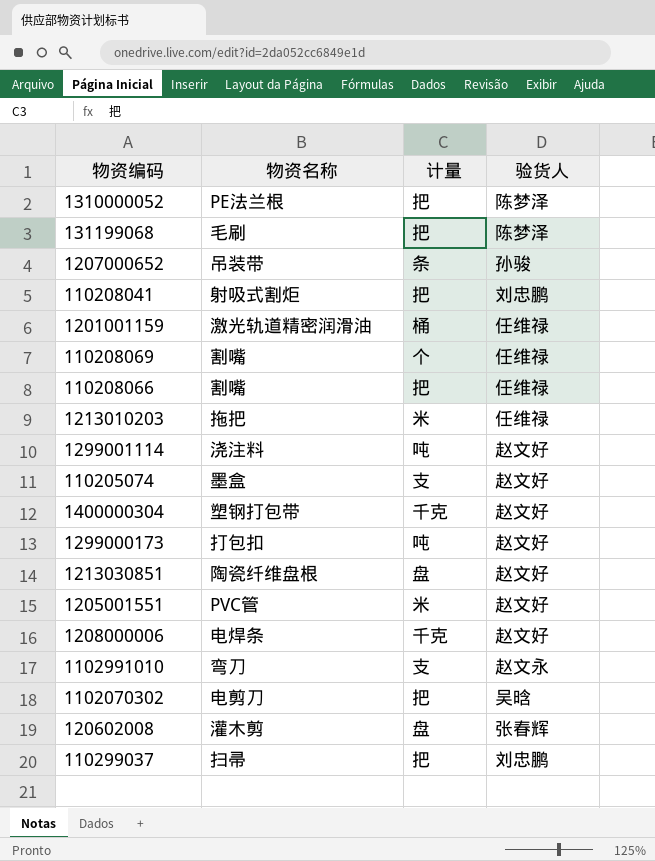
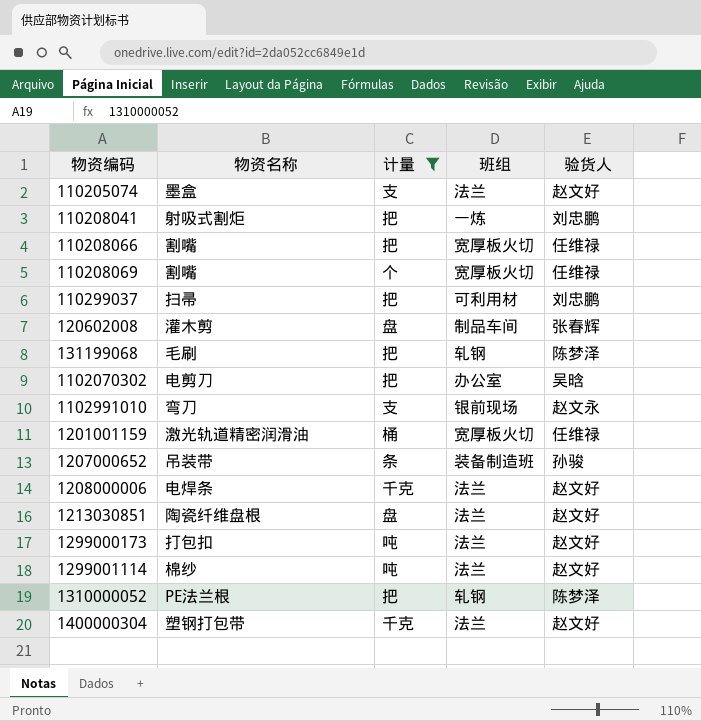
filter: none -> 计量 != 米
row order: none -> 物资编码 ascending
column 班组 | position: none -> 4
1299001114 | 物资名称: 浇注料 -> 棉纱

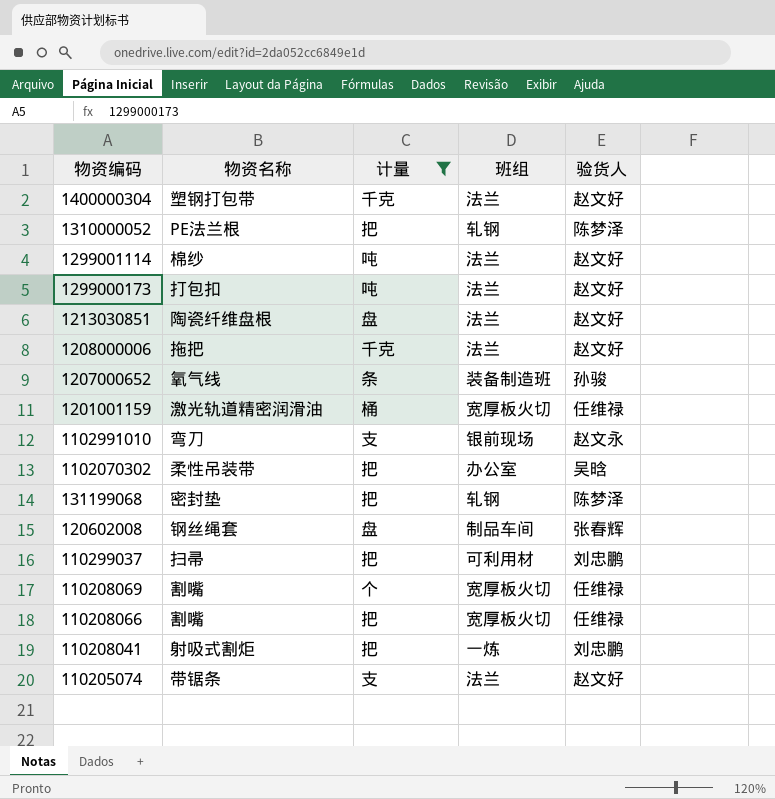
row order: 物资编码 ascending -> 物资编码 descending
1208000006 | 物资名称: 电焊条 -> 拖把
1207000652 | 物资名称: 吊装带 -> 氧气线
1102070302 | 物资名称: 电剪刀 -> 柔性吊装带
131199068 | 物资名称: 毛刷 -> 密封垫
120602008 | 物资名称: 灌木剪 -> 钢丝绳套
110205074 | 物资名称: 墨盒 -> 带锯条

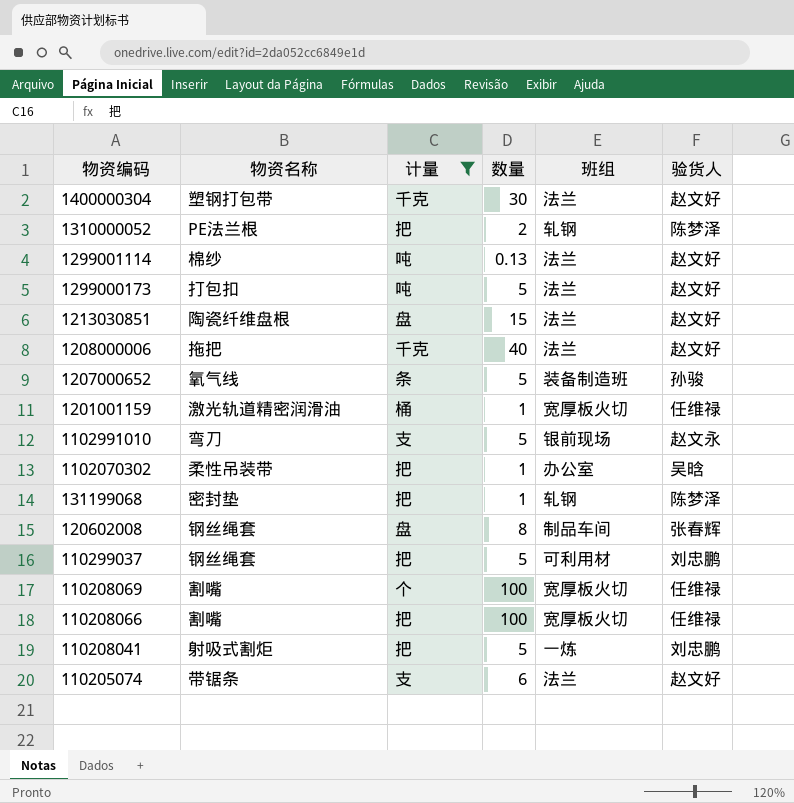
column 数量 | position: none -> 4
110299037 | 物资名称: 扫帚 -> 钢丝绳套

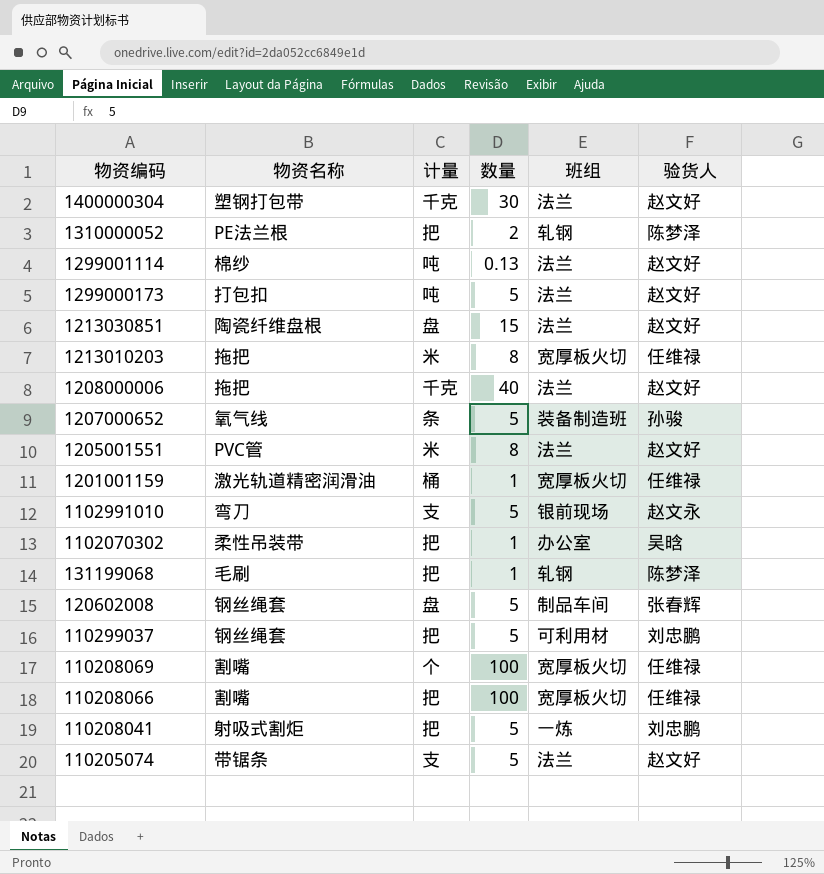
filter: 计量 != 米 -> none
131199068 | 物资名称: 密封垫 -> 毛刷
120602008 | 数量: 8 -> 5
110205074 | 数量: 6 -> 5

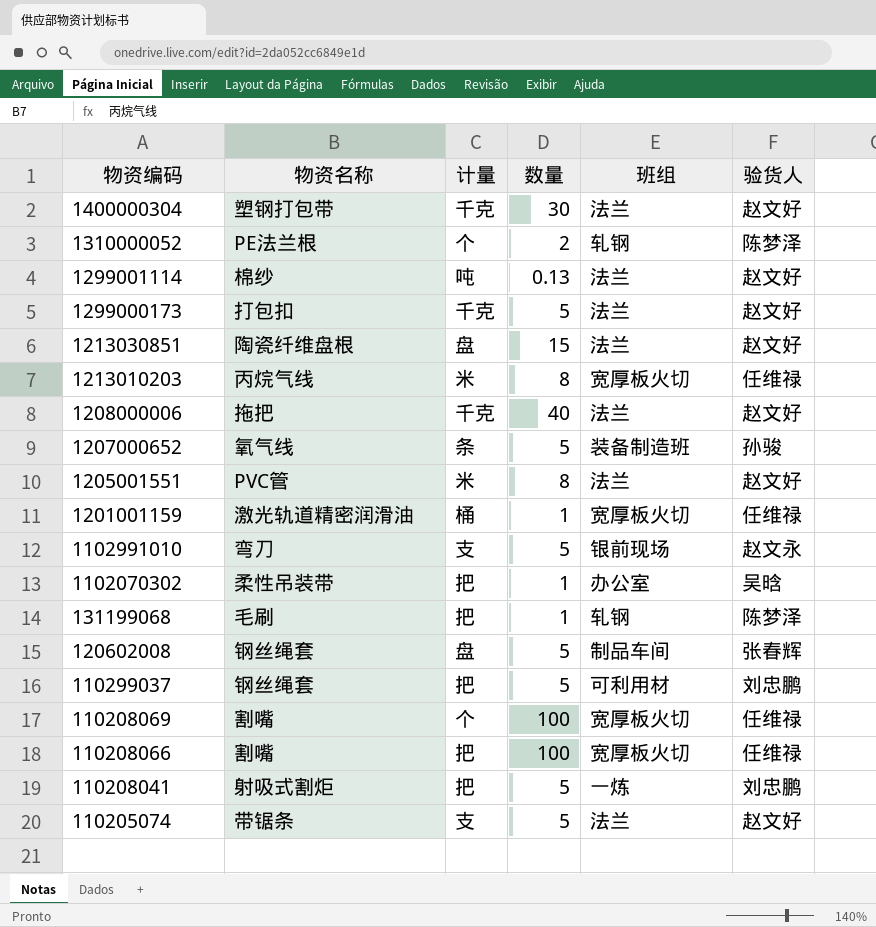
1310000052 | 计量: 把 -> 个
1299000173 | 计量: 吨 -> 千克
1213010203 | 物资名称: 拖把 -> 丙烷气线

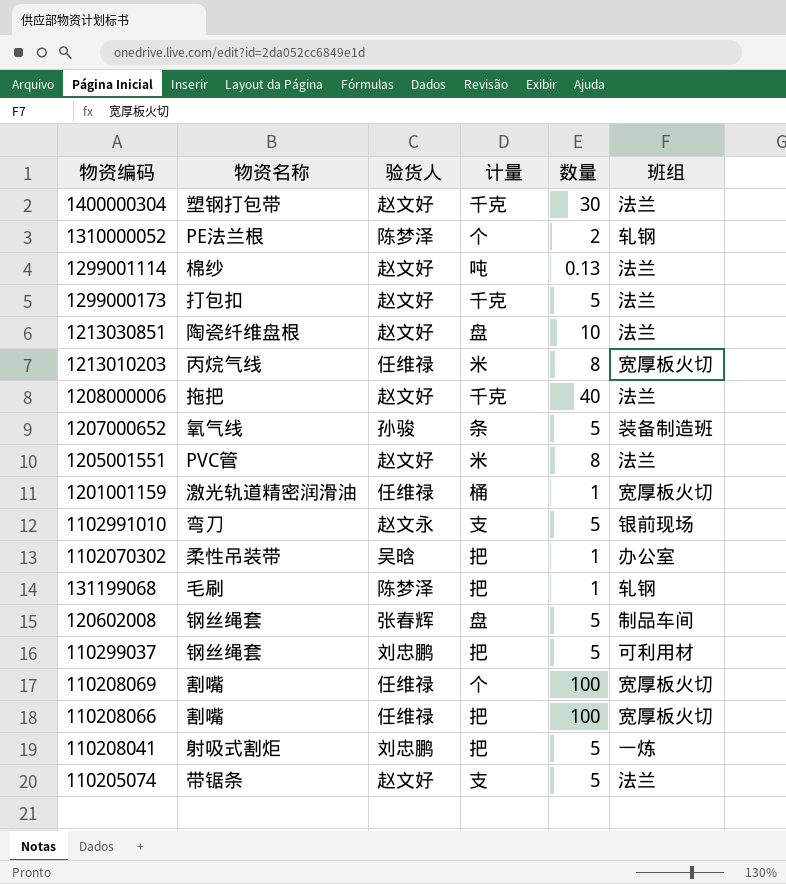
column 验货人 | position: 6 -> 3
1213030851 | 数量: 15 -> 10

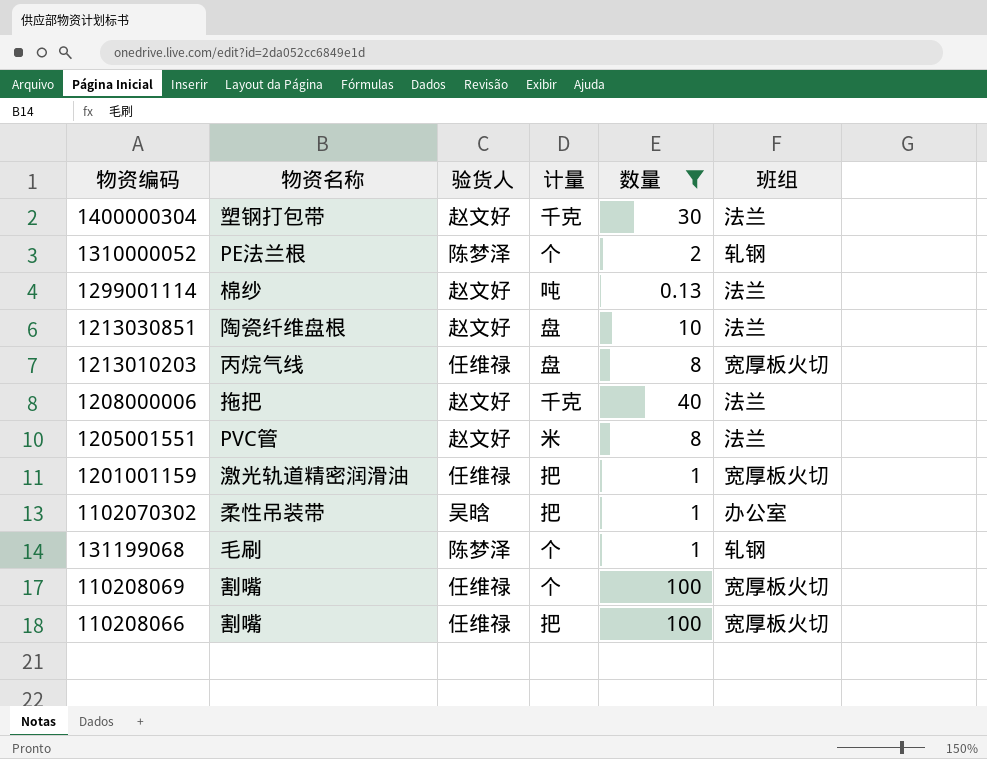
filter: none -> 数量 != 5
1213010203 | 计量: 米 -> 盘
1201001159 | 计量: 桶 -> 把
131199068 | 计量: 把 -> 个

